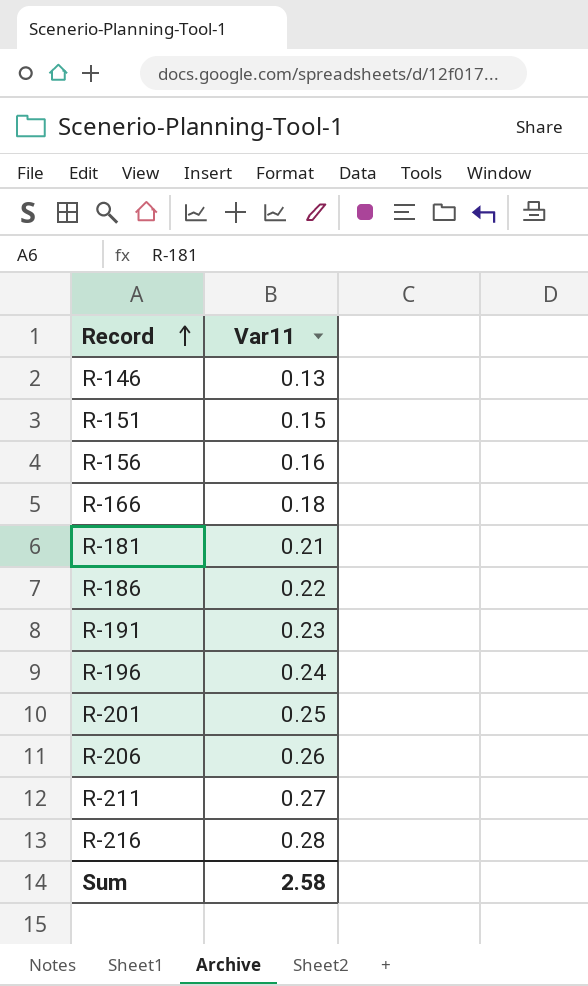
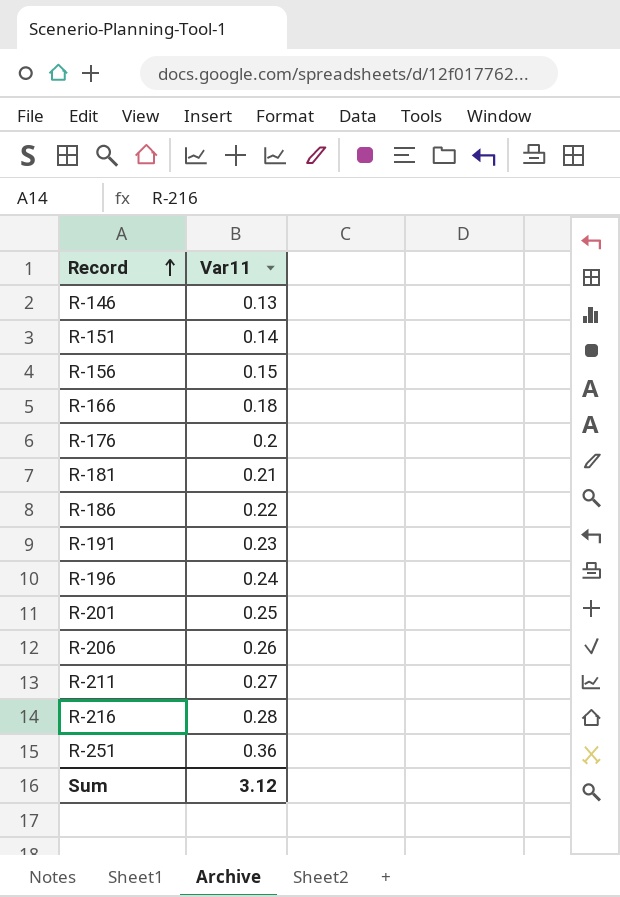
R-151 | Var11: 0.15 -> 0.14
R-156 | Var11: 0.16 -> 0.15
row R-176: none -> 0.2
row R-251: none -> 0.36
Sum | Var11: 2.58 -> 3.12

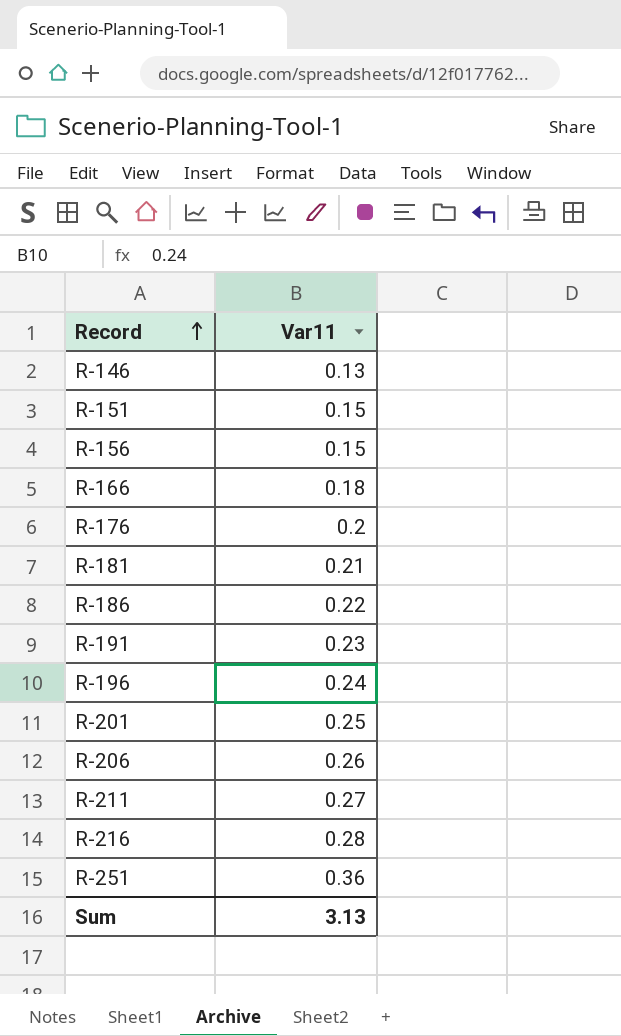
R-151 | Var11: 0.14 -> 0.15
Sum | Var11: 3.12 -> 3.13

